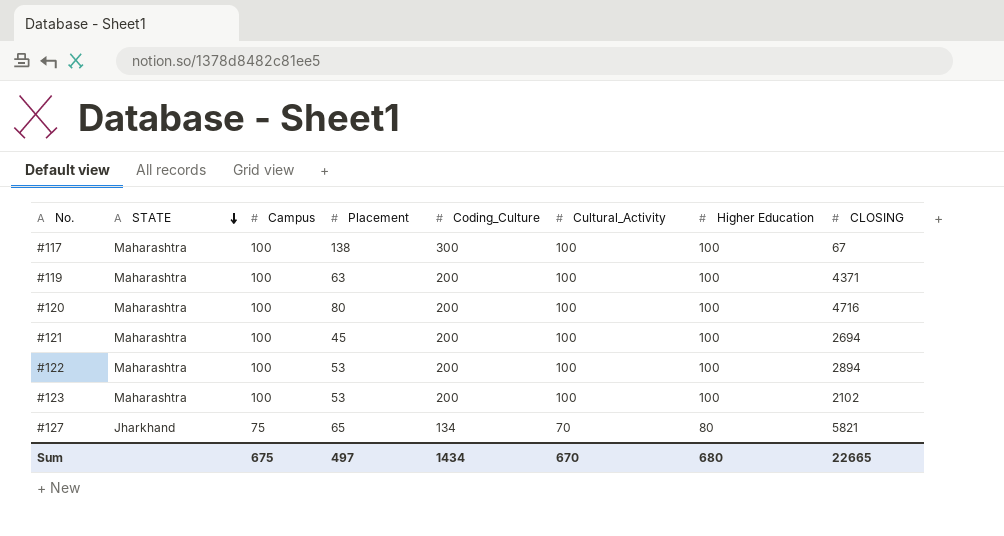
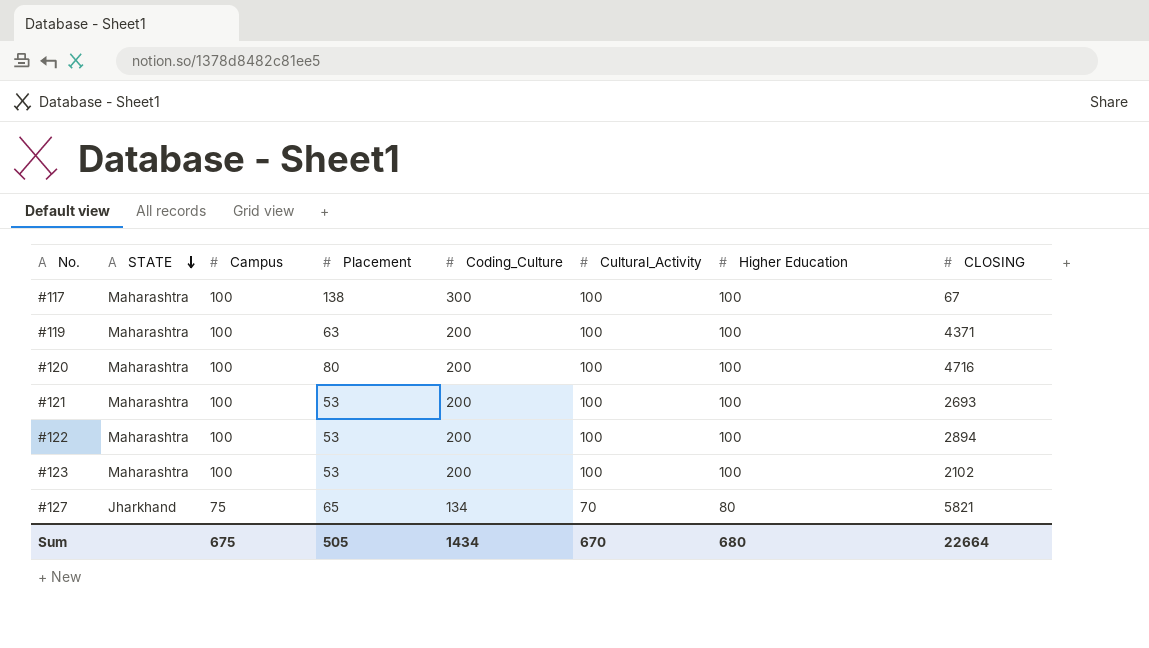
#121 | Placement: 45 -> 53
#121 | CLOSING: 2694 -> 2693
Sum | Placement: 497 -> 505
Sum | CLOSING: 22665 -> 22664

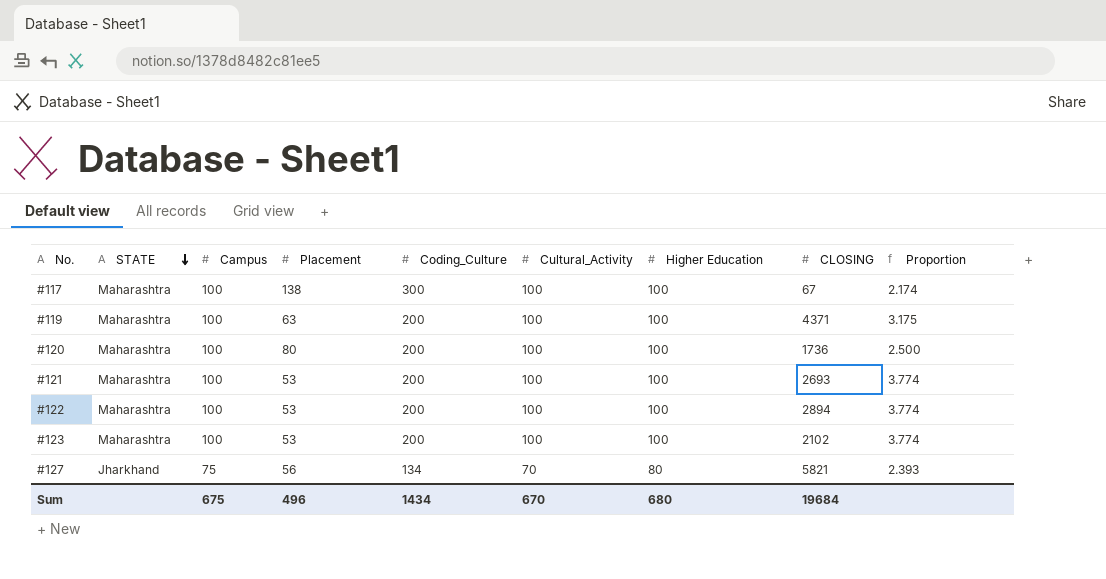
column Proportion | formula: none -> [Coding_Culture] / [Placement]
#120 | CLOSING: 4716 -> 1736
#127 | Placement: 65 -> 56
Sum | Placement: 505 -> 496
Sum | CLOSING: 22664 -> 19684

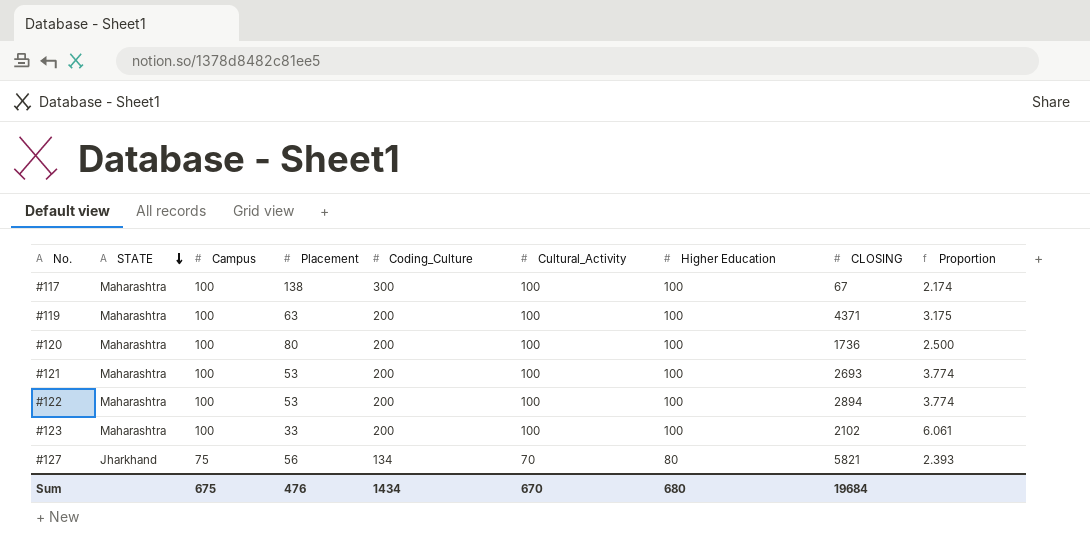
#123 | Placement: 53 -> 33
#123 | Proportion: 3.774 -> 6.061
Sum | Placement: 496 -> 476

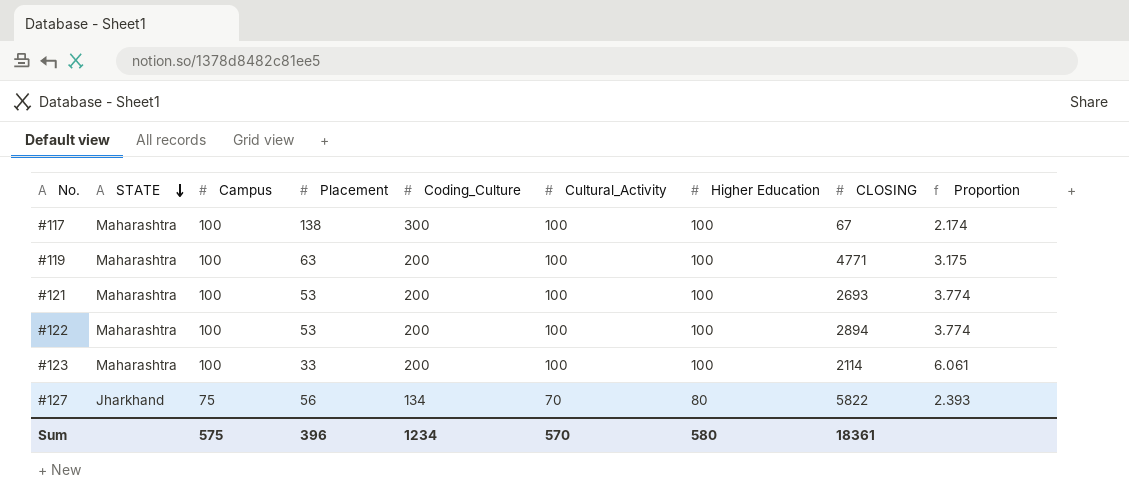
row #120: Maharashtra | 100 | 80 | 200 | 100 | 100 | 1736 | 2.500 -> none
#119 | CLOSING: 4371 -> 4771
#123 | CLOSING: 2102 -> 2114
#127 | CLOSING: 5821 -> 5822
Sum | Campus: 675 -> 575
Sum | Placement: 476 -> 396
Sum | Coding_Culture: 1434 -> 1234
Sum | Cultural_Activity: 670 -> 570
Sum | Higher Education: 680 -> 580
Sum | CLOSING: 19684 -> 18361

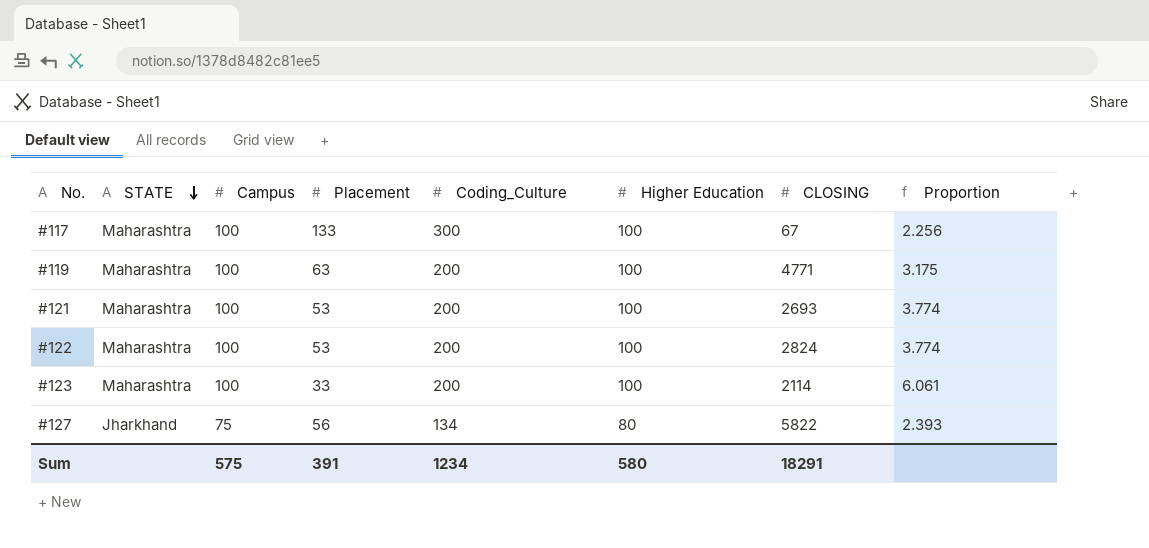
column Cultural_Activity | position: 6 -> none
#117 | Placement: 138 -> 133
#117 | Proportion: 2.174 -> 2.256
#122 | CLOSING: 2894 -> 2824
Sum | Placement: 396 -> 391
Sum | CLOSING: 18361 -> 18291

